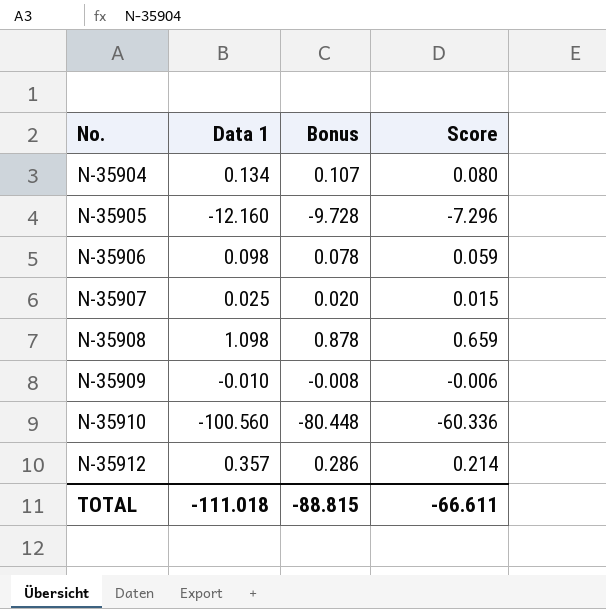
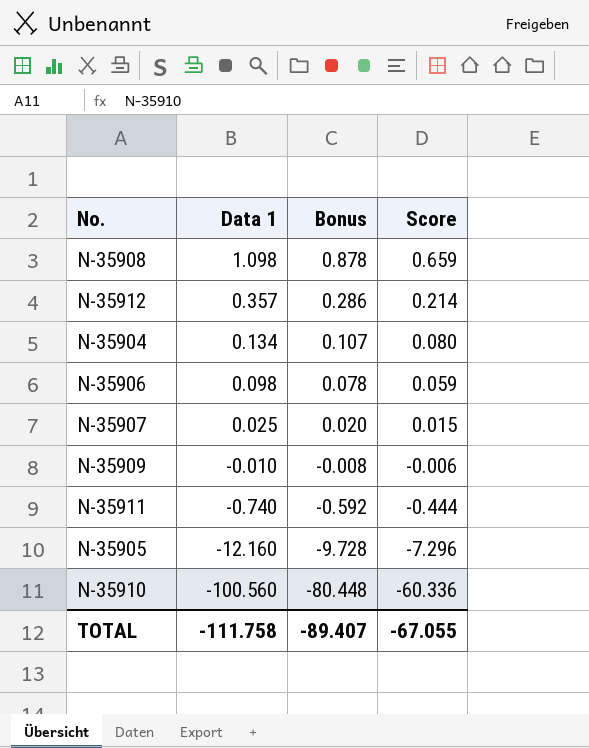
row order: No. ascending -> Data 1 descending
row N-35911: none -> -0.740 | -0.592 | -0.444
TOTAL | Data 1: -111.018 -> -111.758
TOTAL | Bonus: -88.815 -> -89.407
TOTAL | Score: -66.611 -> -67.055

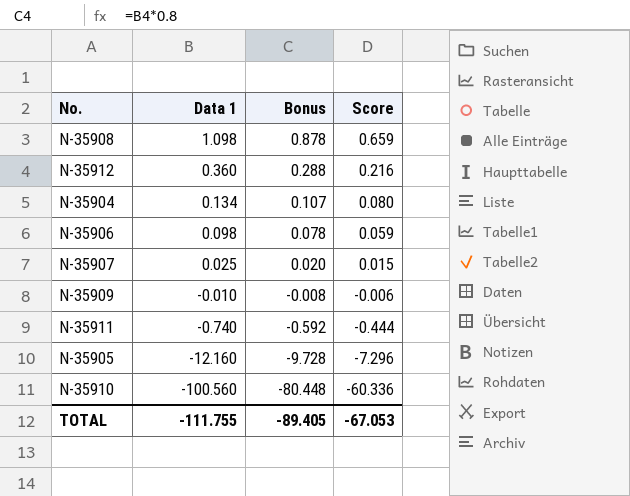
N-35912 | Data 1: 0.357 -> 0.360
N-35912 | Bonus: 0.286 -> 0.288
N-35912 | Score: 0.214 -> 0.216
TOTAL | Data 1: -111.758 -> -111.755
TOTAL | Bonus: -89.407 -> -89.405
TOTAL | Score: -67.055 -> -67.053

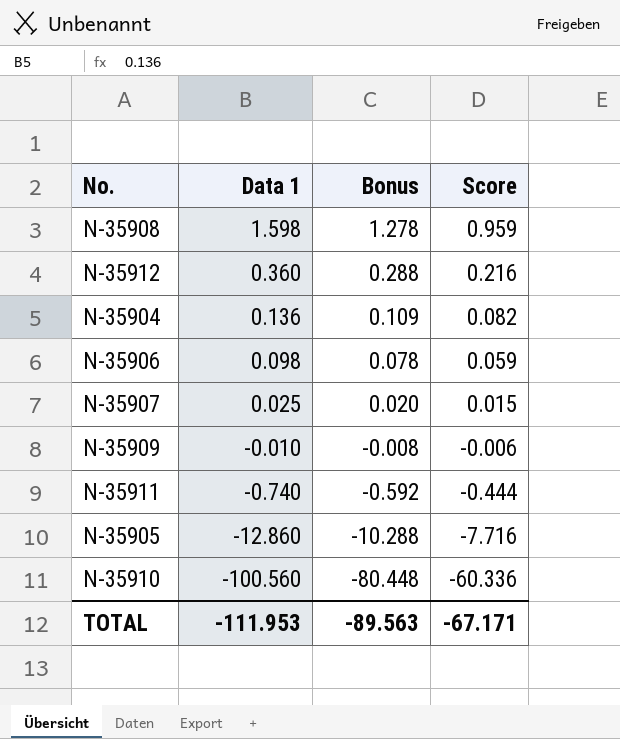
N-35908 | Data 1: 1.098 -> 1.598
N-35908 | Bonus: 0.878 -> 1.278
N-35908 | Score: 0.659 -> 0.959
N-35904 | Data 1: 0.134 -> 0.136
N-35904 | Bonus: 0.107 -> 0.109
N-35904 | Score: 0.080 -> 0.082
N-35905 | Data 1: -12.160 -> -12.860
N-35905 | Bonus: -9.728 -> -10.288
N-35905 | Score: -7.296 -> -7.716
TOTAL | Data 1: -111.755 -> -111.953
TOTAL | Bonus: -89.405 -> -89.563
TOTAL | Score: -67.053 -> -67.171

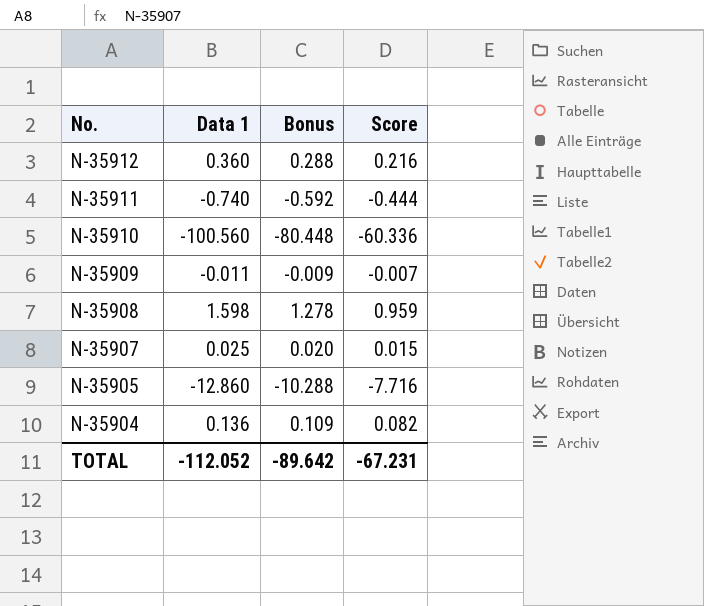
row order: Data 1 descending -> No. descending
row N-35906: 0.098 | 0.078 | 0.059 -> none
N-35909 | Data 1: -0.010 -> -0.011
N-35909 | Bonus: -0.008 -> -0.009
N-35909 | Score: -0.006 -> -0.007
TOTAL | Data 1: -111.953 -> -112.052
TOTAL | Bonus: -89.563 -> -89.642
TOTAL | Score: -67.171 -> -67.231

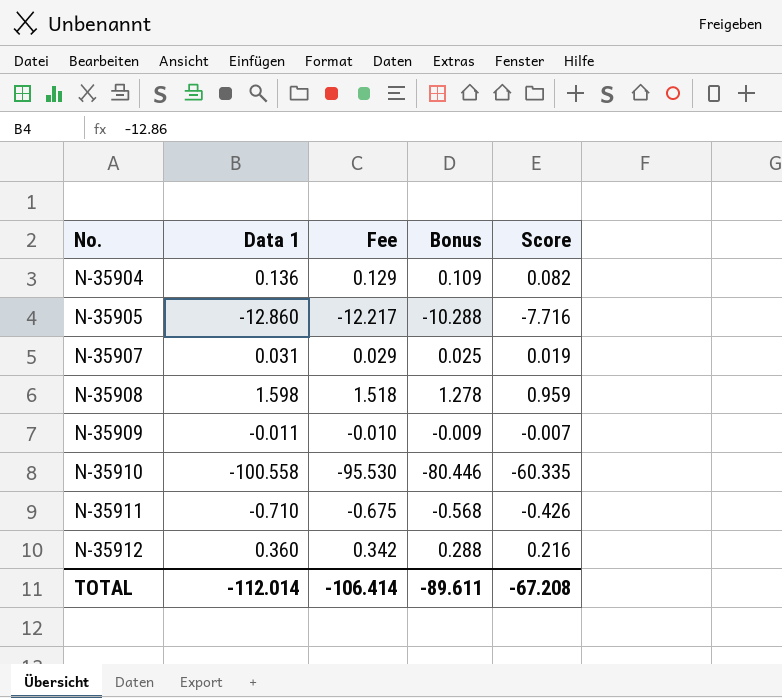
row order: No. descending -> No. ascending
column Fee | formula: none -> [Data 1] * 0.95
N-35907 | Data 1: 0.025 -> 0.031
N-35907 | Bonus: 0.020 -> 0.025
N-35907 | Score: 0.015 -> 0.019
N-35910 | Data 1: -100.560 -> -100.558
N-35910 | Bonus: -80.448 -> -80.446
N-35910 | Score: -60.336 -> -60.335
N-35911 | Data 1: -0.740 -> -0.710
N-35911 | Bonus: -0.592 -> -0.568
N-35911 | Score: -0.444 -> -0.426
TOTAL | Data 1: -112.052 -> -112.014
TOTAL | Bonus: -89.642 -> -89.611
TOTAL | Score: -67.231 -> -67.208

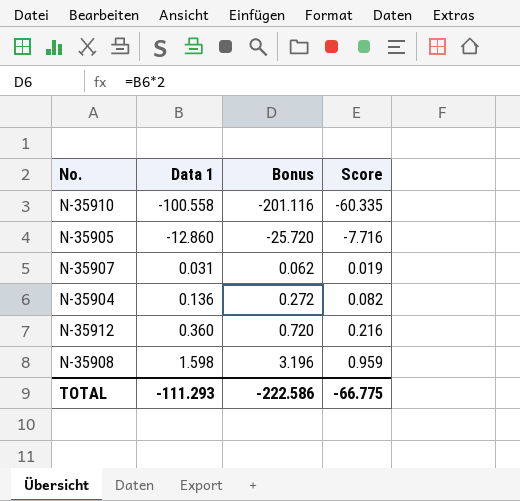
row order: No. ascending -> Data 1 ascending
column Fee | formula: [Data 1] * 0.95 -> none
column Bonus | formula: [Data 1] * 0.8 -> [Data 1] * 2
row N-35909: -0.011 | -0.010 | -0.009 | -0.007 -> none
row N-35911: -0.710 | -0.675 | -0.568 | -0.426 -> none
TOTAL | Data 1: -112.014 -> -111.293
TOTAL | Bonus: -89.611 -> -222.586
TOTAL | Score: -67.208 -> -66.775

